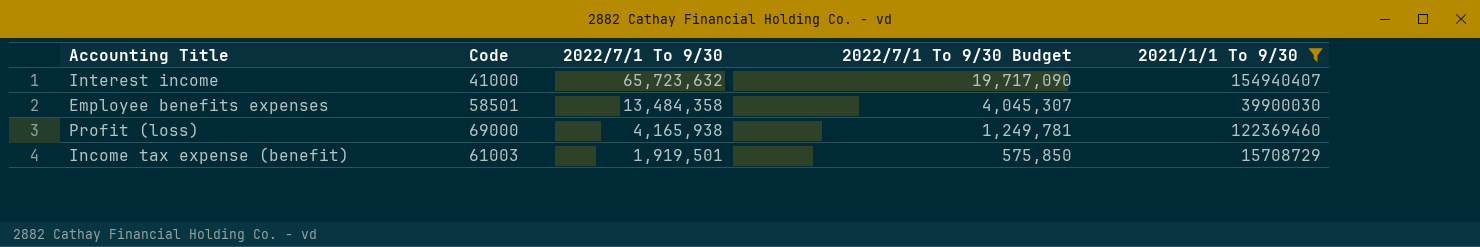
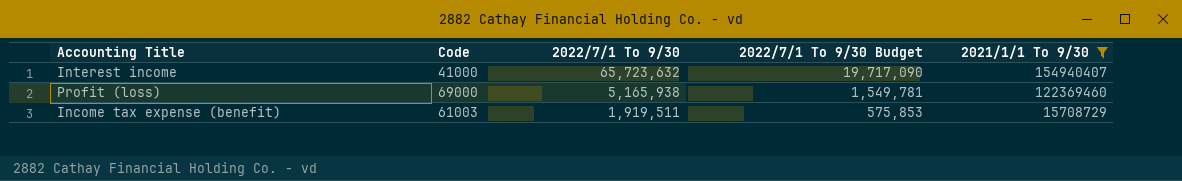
row Employee benefits expenses: 58501 | 13,484,358 | 4,045,307 | 39900030 -> none
Profit (loss) | 2022/7/1 To 9/30: 4,165,938 -> 5,165,938
Profit (loss) | 2022/7/1 To 9/30 Budget: 1,249,781 -> 1,549,781
Income tax expense (benefit) | 2022/7/1 To 9/30: 1,919,501 -> 1,919,511
Income tax expense (benefit) | 2022/7/1 To 9/30 Budget: 575,850 -> 575,853

